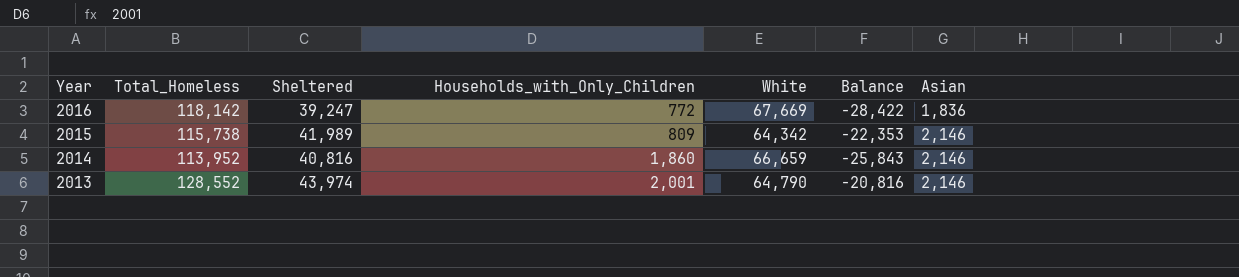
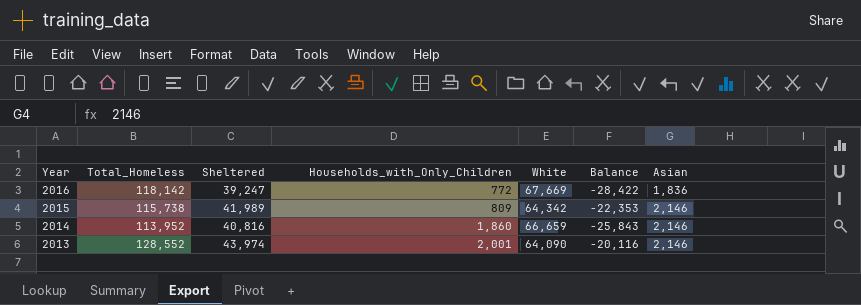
2013 | White: 64,790 -> 64,090
2013 | Balance: -20,816 -> -20,116

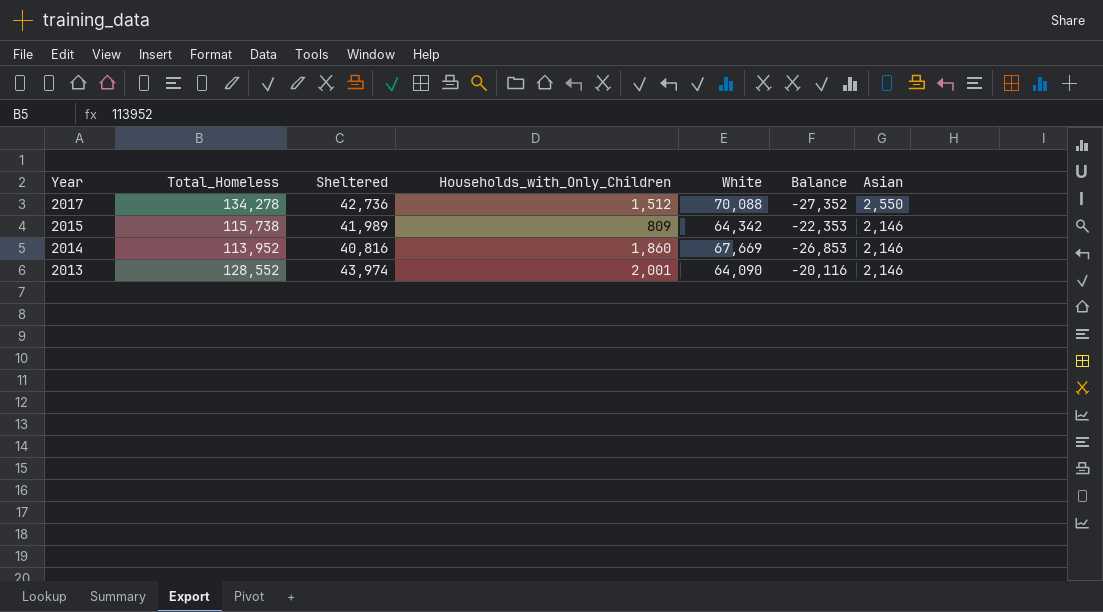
row 2016: 118,142 | 39,247 | 772 | 67,669 | -28,422 | 1,836 -> none
row 2017: none -> 134,278 | 42,736 | 1,512 | 70,088 | -27,352 | 2,550
2014 | White: 66,659 -> 67,669
2014 | Balance: -25,843 -> -26,853

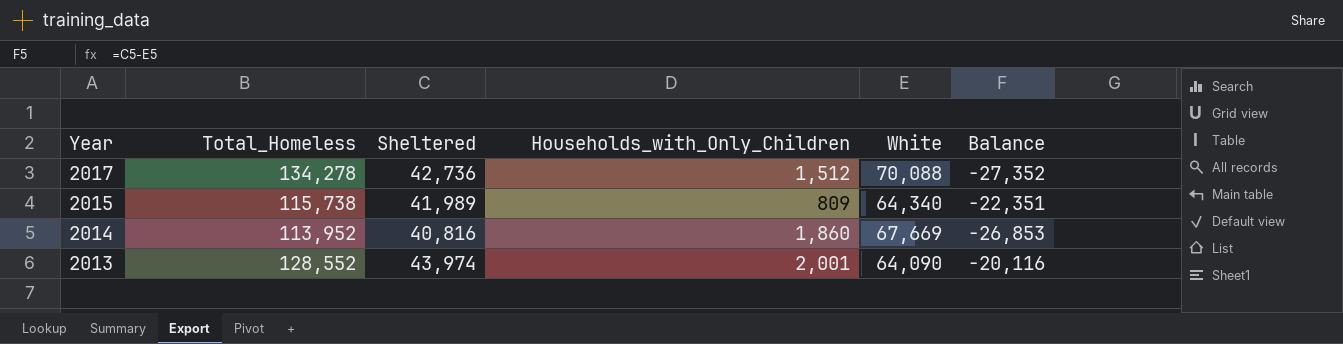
column Asian | position: 7 -> none
2015 | White: 64,342 -> 64,340
2015 | Balance: -22,353 -> -22,351

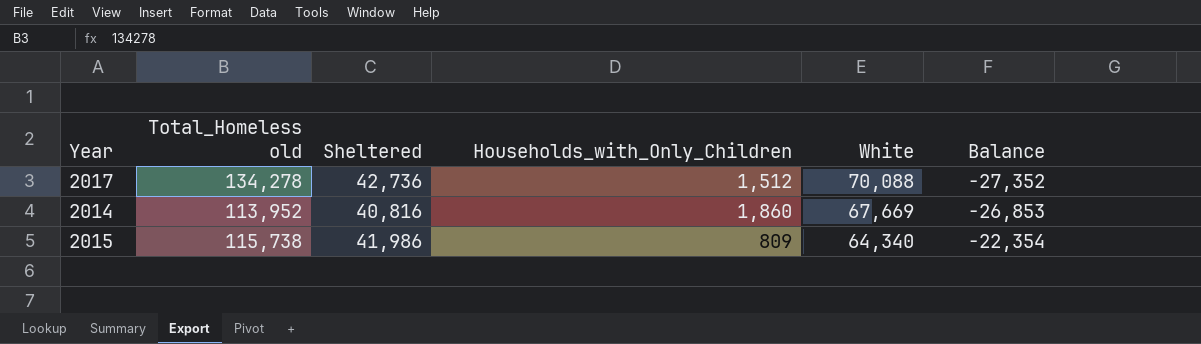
row order: Year descending -> White descending
column name: Total_Homeless -> Total_Homeless old
row 2013: 128,552 | 43,974 | 2,001 | 64,090 | -20,116 -> none
2015 | Sheltered: 41,989 -> 41,986
2015 | Balance: -22,351 -> -22,354

